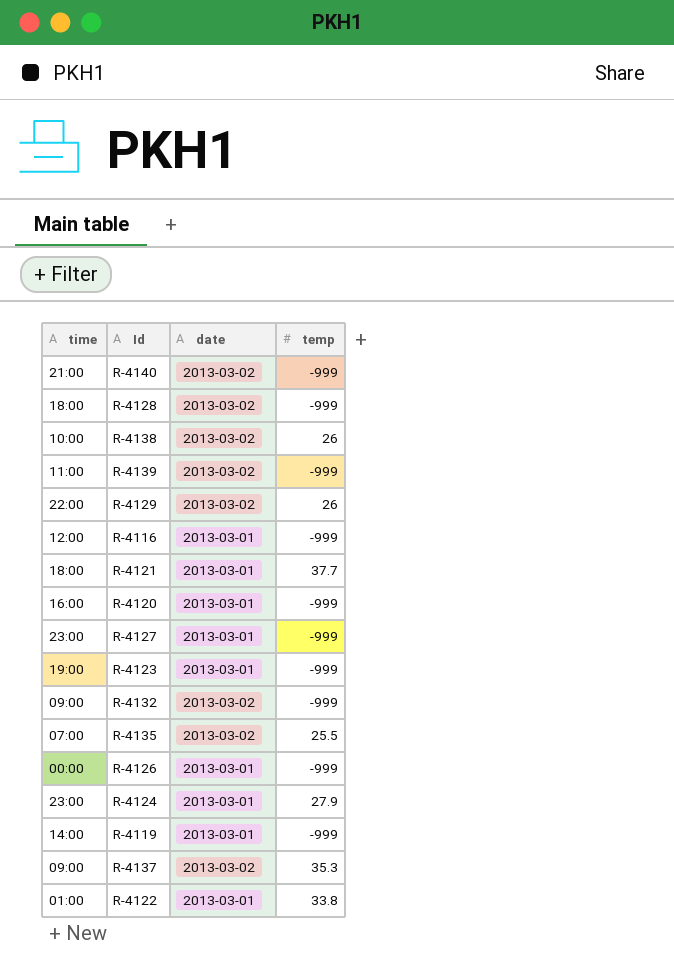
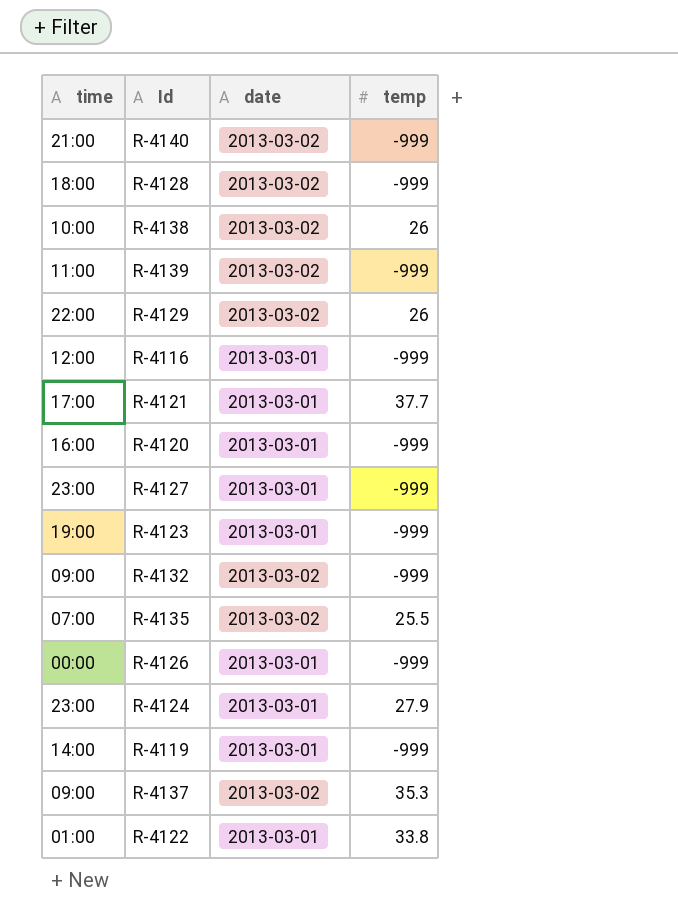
R-4121 | time: 18:00 -> 17:00

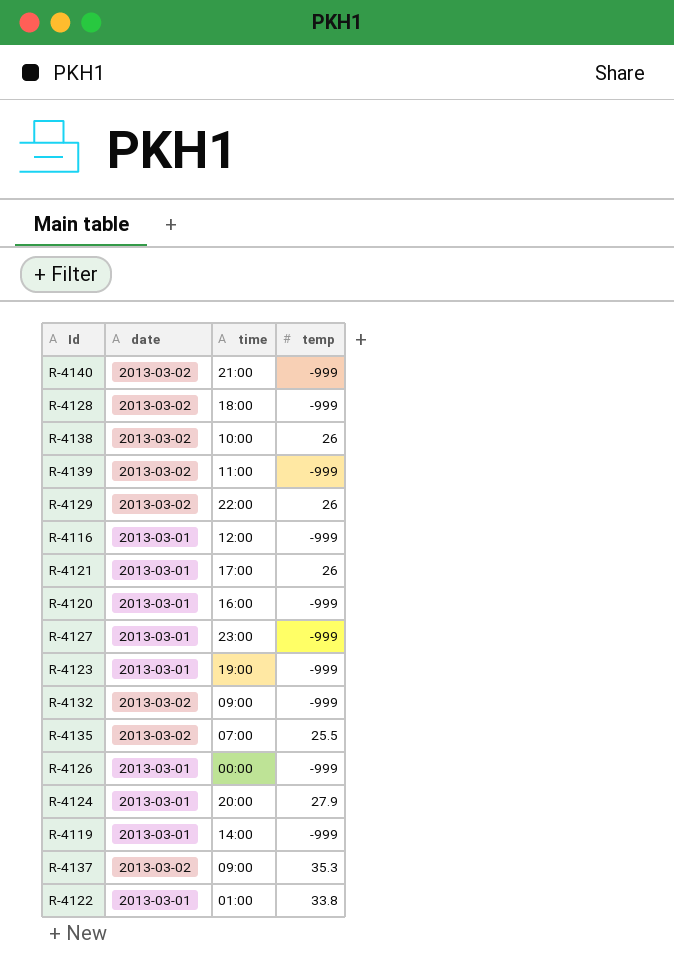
column time | position: 1 -> 3
R-4121 | temp: 37.7 -> 26
R-4124 | time: 23:00 -> 20:00

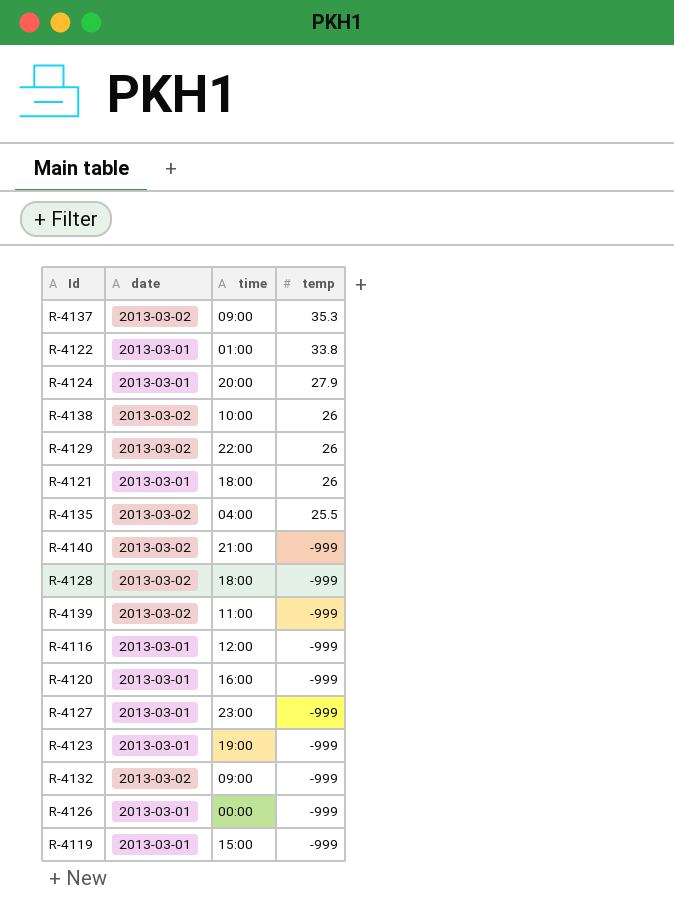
row order: none -> temp descending
R-4121 | time: 17:00 -> 18:00
R-4135 | time: 07:00 -> 04:00
R-4119 | time: 14:00 -> 15:00

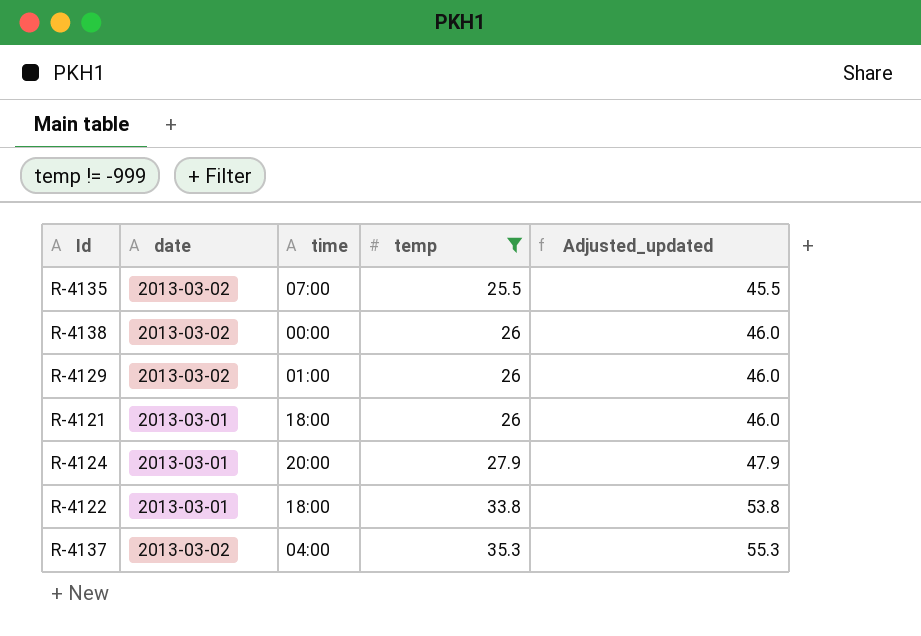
filter: none -> temp != -999
row order: temp descending -> temp ascending
column Adjusted_updated | formula: none -> [temp] + 20
R-4135 | time: 04:00 -> 07:00
R-4138 | time: 10:00 -> 00:00
R-4129 | time: 22:00 -> 01:00
R-4122 | time: 01:00 -> 18:00
R-4137 | time: 09:00 -> 04:00

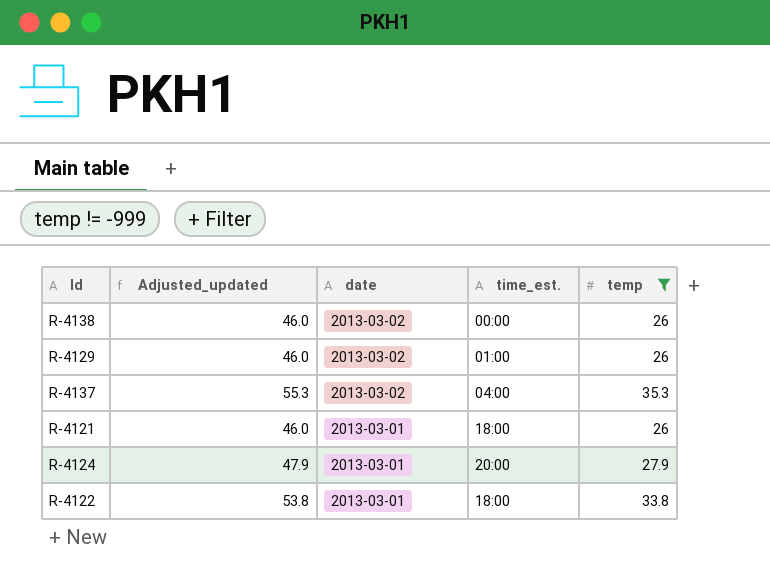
row order: temp ascending -> date descending
column Adjusted_updated | position: 5 -> 2
column name: time -> time_est.
row R-4135: 2013-03-02 | 07:00 | 25.5 | 45.5 -> none

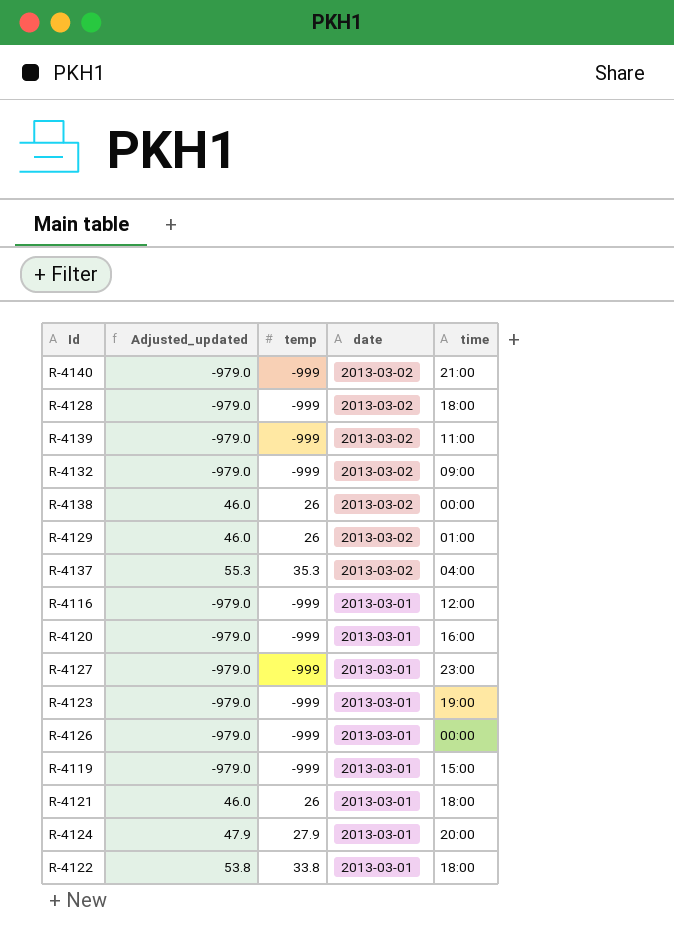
filter: temp != -999 -> none
column temp | position: 5 -> 3
column name: time_est. -> time

